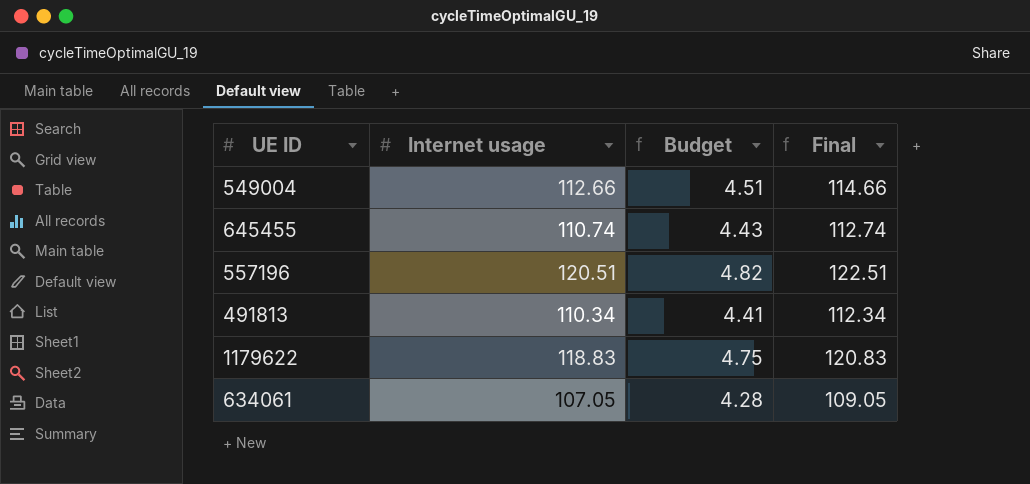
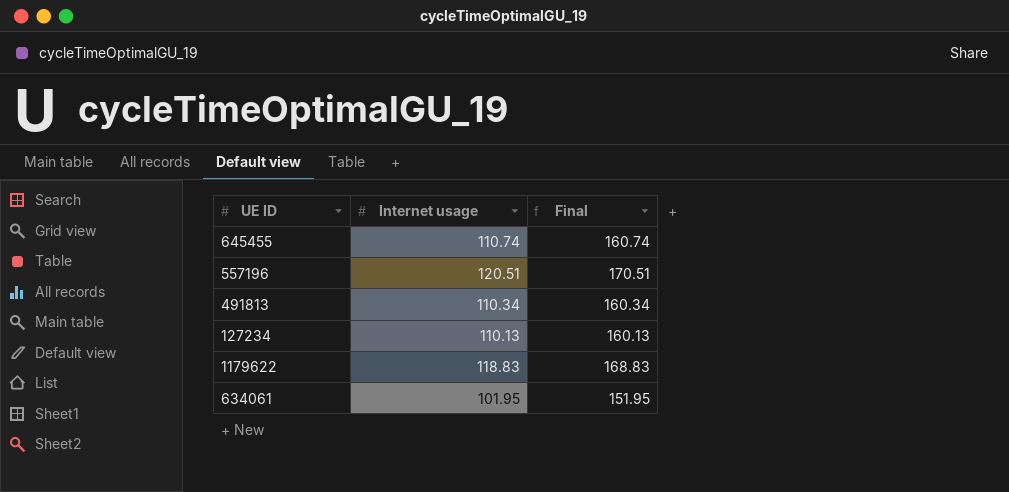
column Budget | formula: [Internet usage] * 0.04 -> none
column Final | formula: [Internet usage] + 2 -> [Internet usage] + 50
row 549004: 112.66 | 4.51 | 114.66 -> none
row 127234: none -> 110.13 | 160.13
634061 | Internet usage: 107.05 -> 101.95

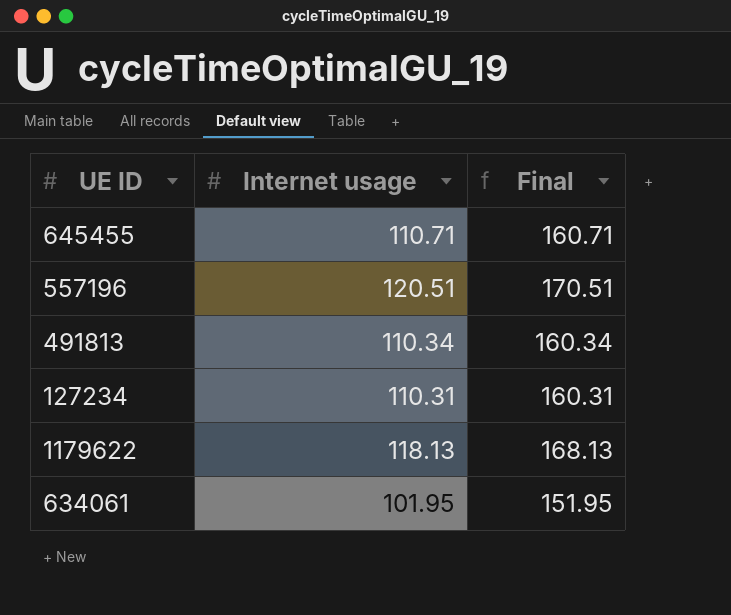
645455 | Internet usage: 110.74 -> 110.71
645455 | Final: 160.74 -> 160.71
127234 | Internet usage: 110.13 -> 110.31
127234 | Final: 160.13 -> 160.31
1179622 | Internet usage: 118.83 -> 118.13
1179622 | Final: 168.83 -> 168.13

